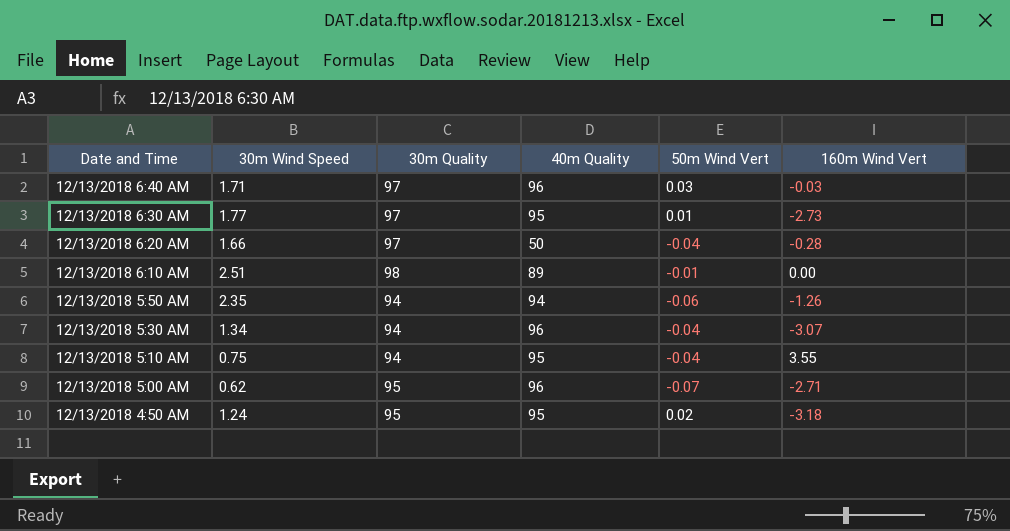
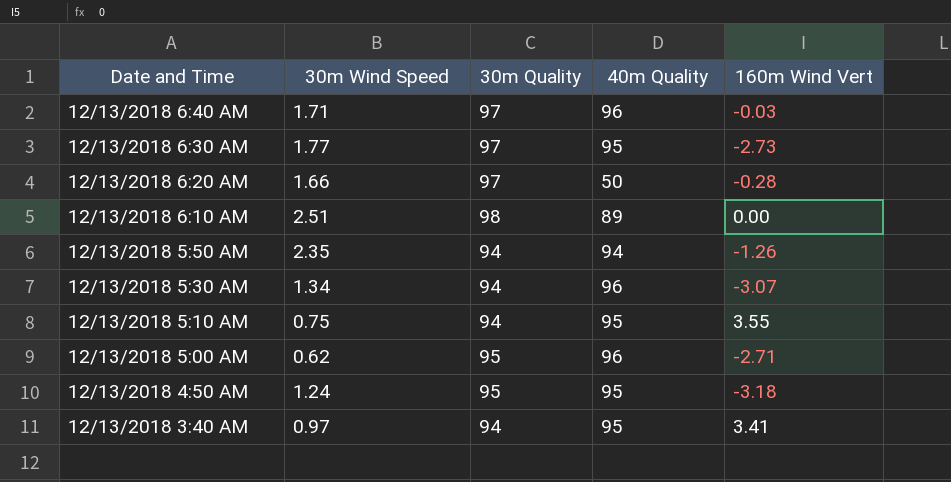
column 50m Wind Vert | position: 5 -> none
row 12/13/2018 3:40 AM: none -> 0.97 | 94 | 95 | 3.41

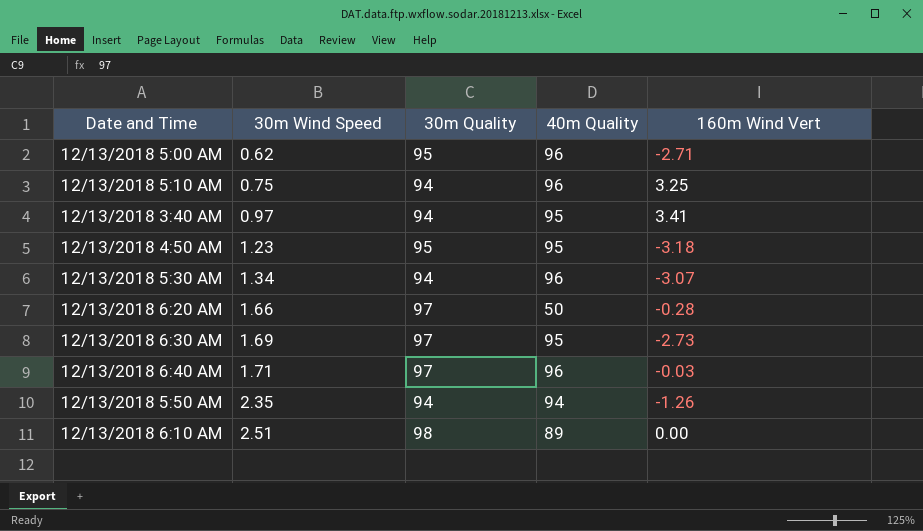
row order: Date and Time descending -> 30m Wind Speed ascending
12/13/2018 5:10 AM | 40m Quality: 95 -> 96
12/13/2018 5:10 AM | 160m Wind Vert: 3.55 -> 3.25
12/13/2018 4:50 AM | 30m Wind Speed: 1.24 -> 1.23
12/13/2018 6:30 AM | 30m Wind Speed: 1.77 -> 1.69

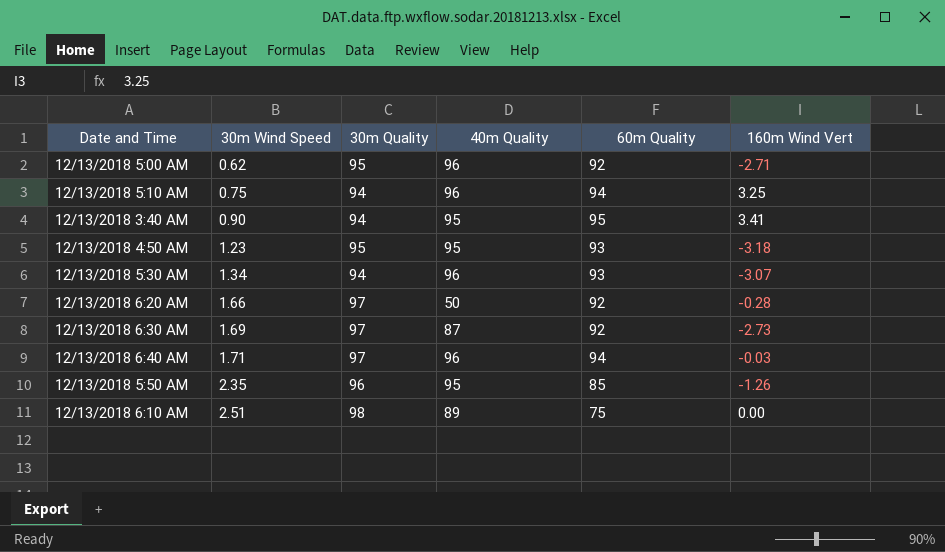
column 60m Quality | position: none -> 5
12/13/2018 3:40 AM | 30m Wind Speed: 0.97 -> 0.90
12/13/2018 6:30 AM | 40m Quality: 95 -> 87
12/13/2018 5:50 AM | 30m Quality: 94 -> 96
12/13/2018 5:50 AM | 40m Quality: 94 -> 95

